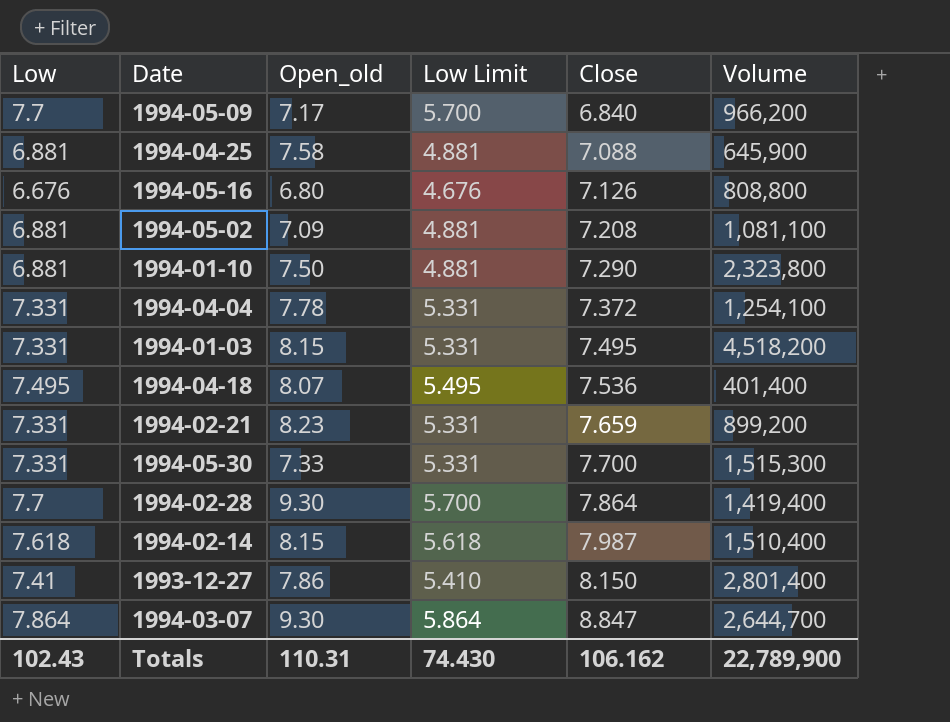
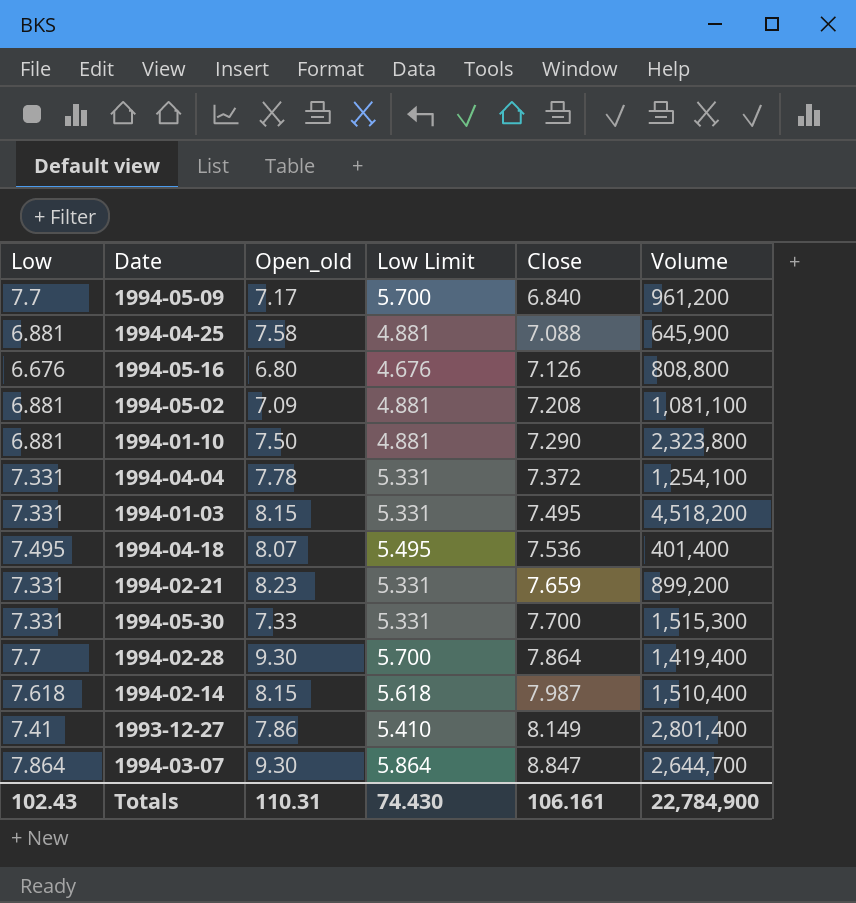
1994-05-09 | Volume: 966,200 -> 961,200
1993-12-27 | Close: 8.150 -> 8.149
Totals | Close: 106.162 -> 106.161
Totals | Volume: 22,789,900 -> 22,784,900

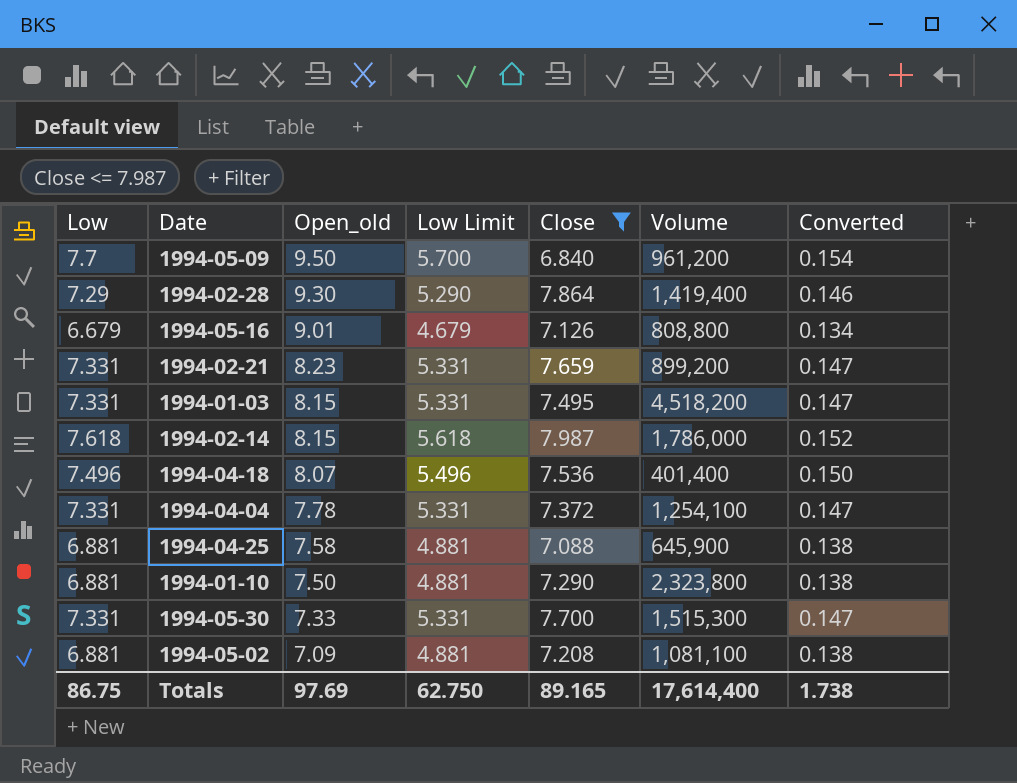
filter: none -> Close <= 7.987
row order: Close ascending -> Open_old descending
column Converted | formula: none -> [Low] * 0.02
1994-05-09 | Open_old: 7.17 -> 9.50
1994-02-28 | Low: 7.7 -> 7.29
1994-02-28 | Low Limit: 5.700 -> 5.290
1994-05-16 | Low: 6.676 -> 6.679
1994-05-16 | Open_old: 6.80 -> 9.01
1994-05-16 | Low Limit: 4.676 -> 4.679
1994-02-14 | Volume: 1,510,400 -> 1,786,000
1994-04-18 | Low: 7.495 -> 7.496
1994-04-18 | Low Limit: 5.495 -> 5.496
Totals | Low: 102.43 -> 86.75
Totals | Open_old: 110.31 -> 97.69
Totals | Low Limit: 74.430 -> 62.750
Totals | Close: 106.161 -> 89.165
Totals | Volume: 22,784,900 -> 17,614,400

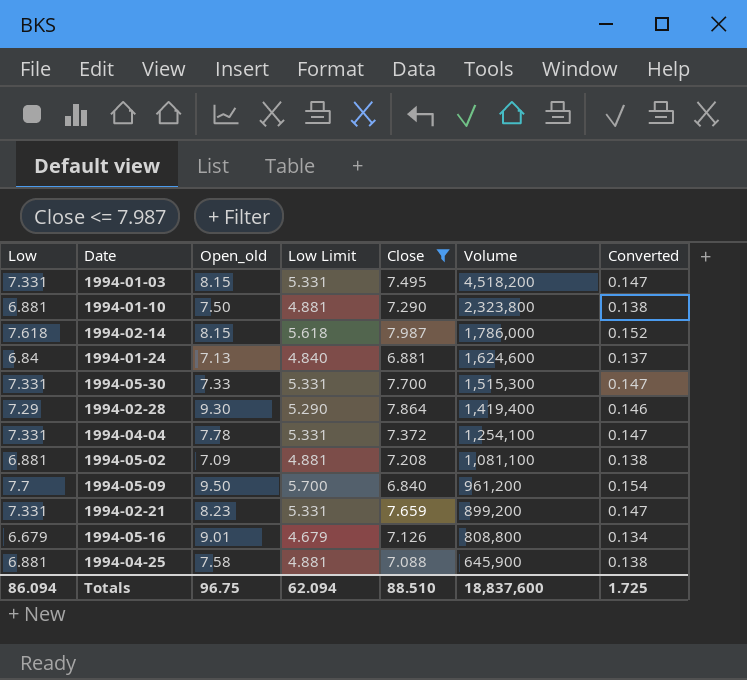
row order: Open_old descending -> Volume descending
row 1994-04-18: 7.496 | 8.07 | 5.496 | 7.536 | 401,400 | 0.150 -> none
row 1994-01-24: none -> 6.84 | 7.13 | 4.840 | 6.881 | 1,624,600 | 0.137
Totals | Low: 86.75 -> 86.094
Totals | Open_old: 97.69 -> 96.75
Totals | Low Limit: 62.750 -> 62.094
Totals | Close: 89.165 -> 88.510
Totals | Volume: 17,614,400 -> 18,837,600
Totals | Converted: 1.738 -> 1.725

